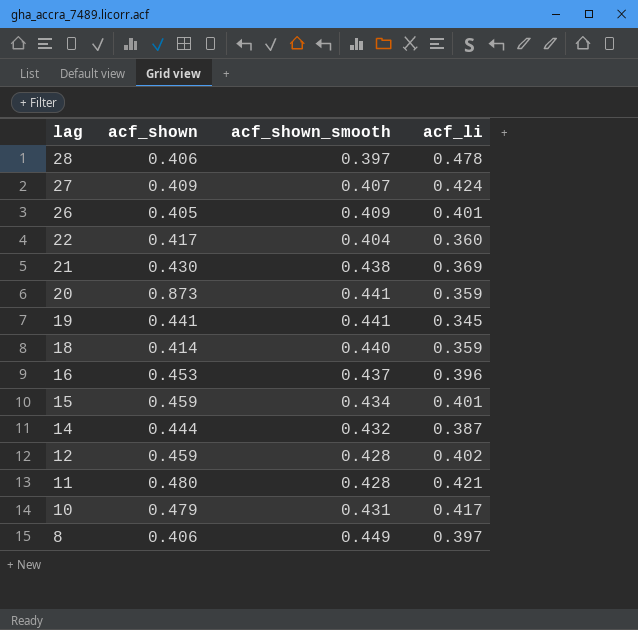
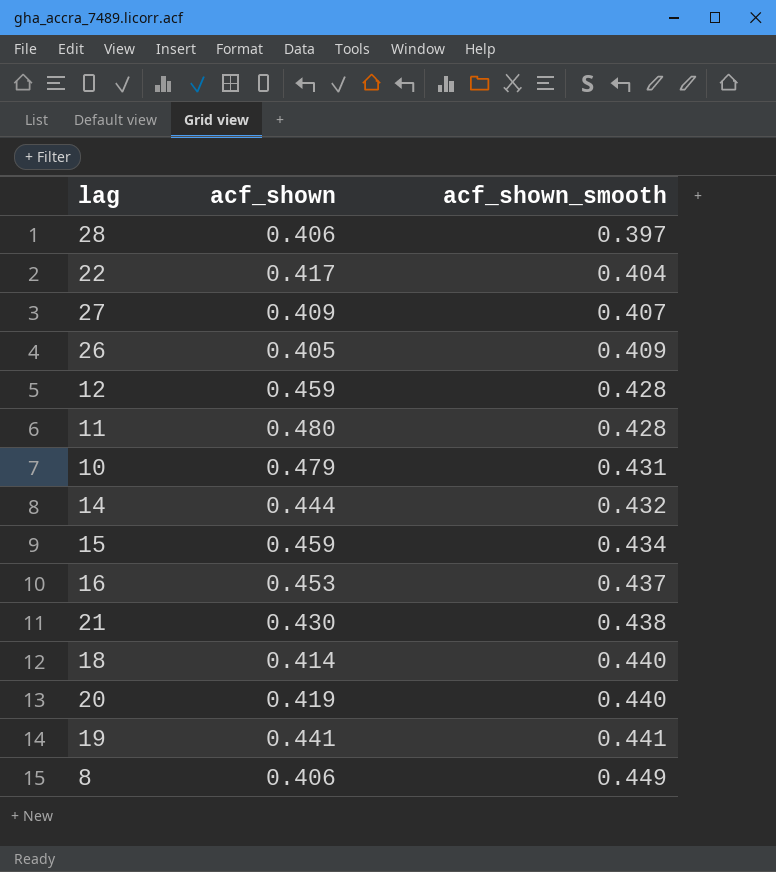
row order: lag descending -> acf_shown_smooth ascending
column acf_li | position: 4 -> none
20 | acf_shown: 0.873 -> 0.419
20 | acf_shown_smooth: 0.441 -> 0.440

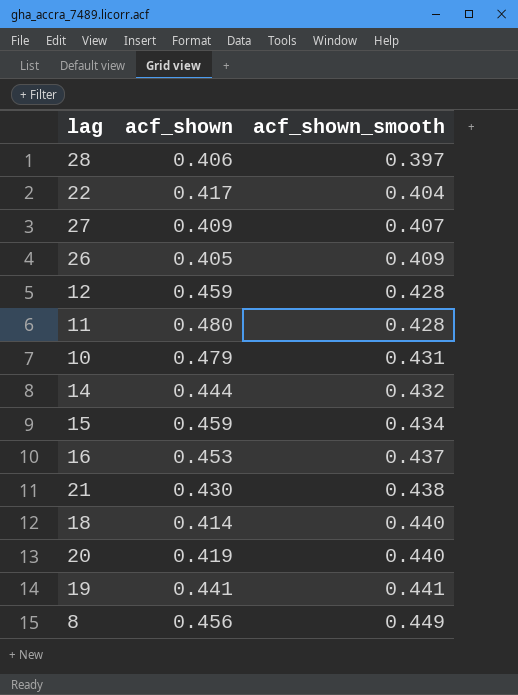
8 | acf_shown: 0.406 -> 0.456

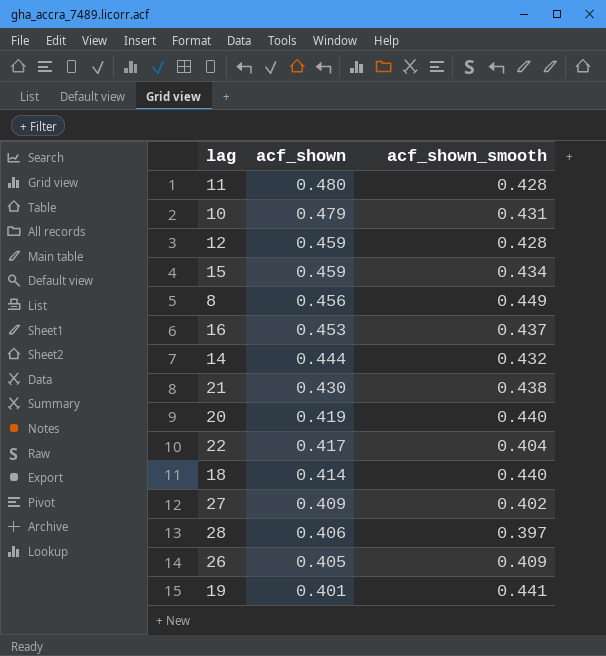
row order: acf_shown_smooth ascending -> acf_shown descending
27 | acf_shown_smooth: 0.407 -> 0.402
19 | acf_shown: 0.441 -> 0.401

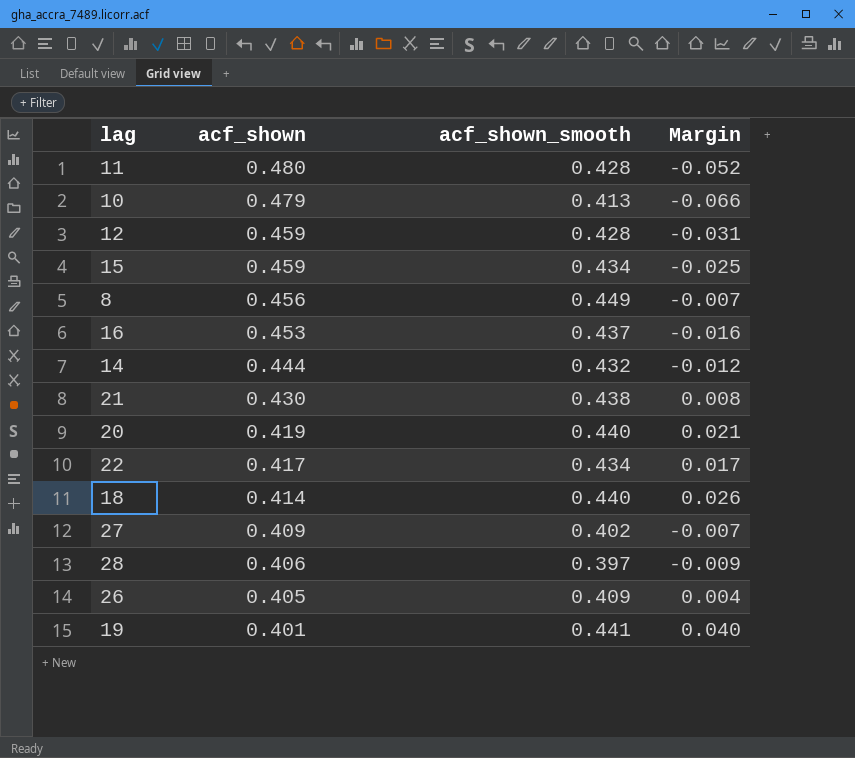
column Margin | formula: none -> [acf_shown_smooth] - [acf_shown]
10 | acf_shown_smooth: 0.431 -> 0.413
22 | acf_shown_smooth: 0.404 -> 0.434

